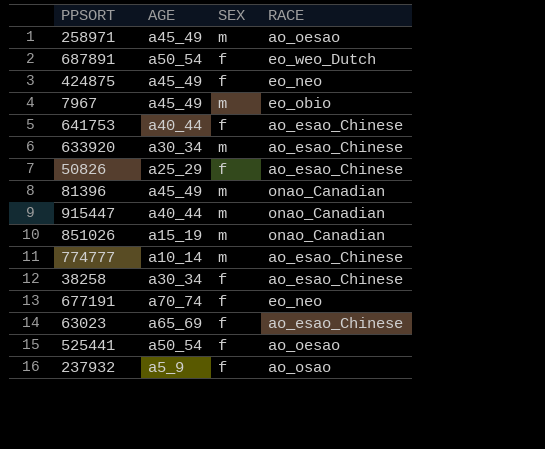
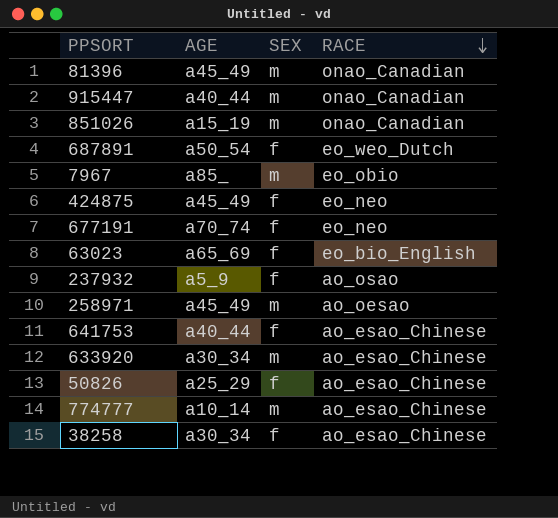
row order: none -> RACE descending
row 525441: a50_54 | f | ao_oesao -> none
7967 | AGE: a45_49 -> a85_
63023 | RACE: ao_esao_Chinese -> eo_bio_English

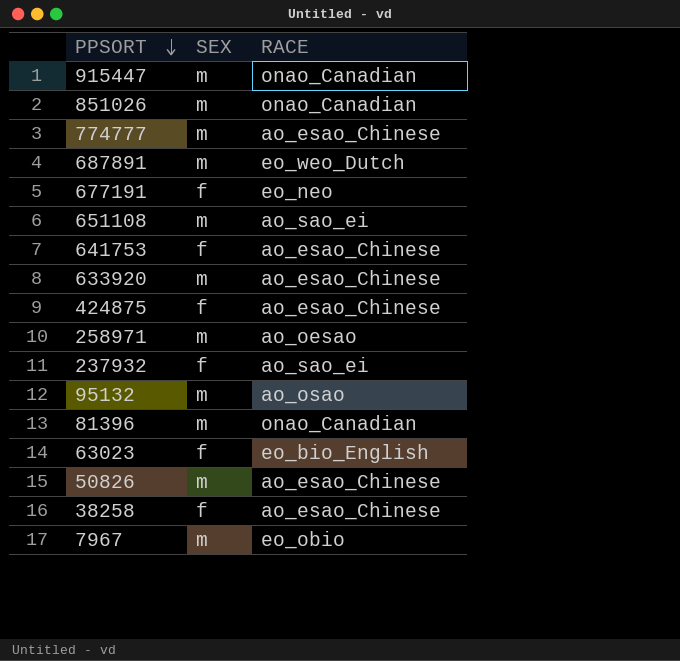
row order: RACE descending -> PPSORT descending
column AGE | position: 2 -> none
687891 | SEX: f -> m
row 651108: none -> m | ao_sao_ei
424875 | RACE: eo_neo -> ao_esao_Chinese
237932 | RACE: ao_osao -> ao_sao_ei
row 95132: none -> m | ao_osao
50826 | SEX: f -> m

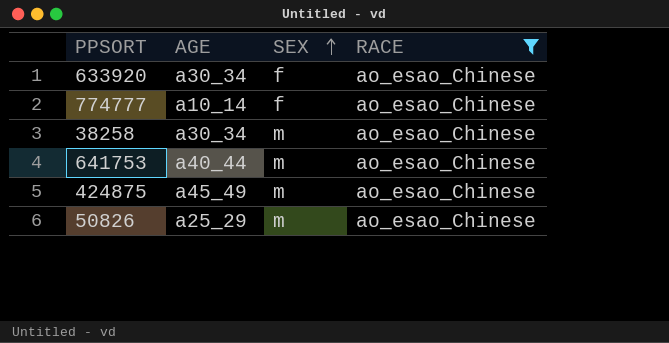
filter: none -> RACE = ao_esao_Chinese
row order: PPSORT descending -> SEX ascending
column AGE | position: none -> 2
633920 | SEX: m -> f
774777 | SEX: m -> f
38258 | SEX: f -> m
641753 | SEX: f -> m
424875 | SEX: f -> m

